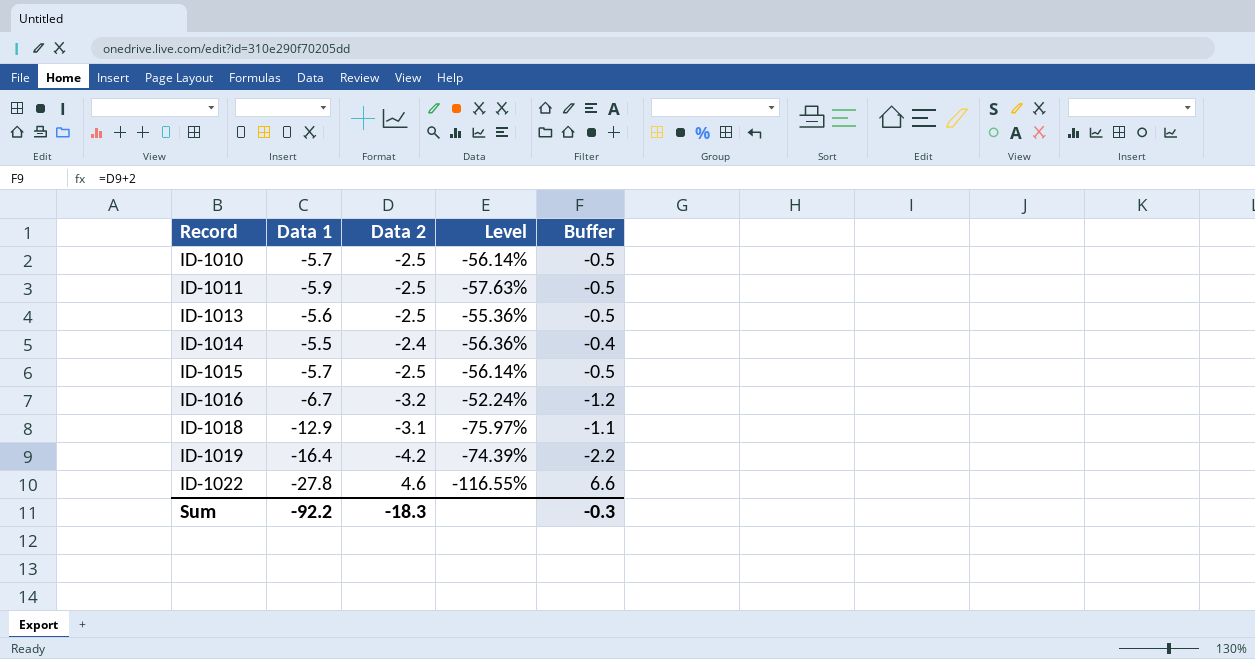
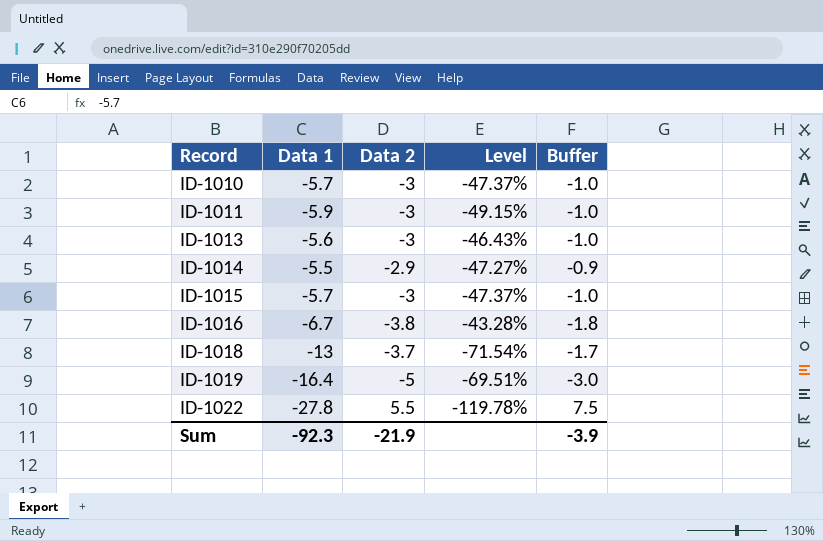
ID-1010 | Data 2: -2.5 -> -3
ID-1010 | Level: -56.14% -> -47.37%
ID-1010 | Buffer: -0.5 -> -1.0
ID-1011 | Data 2: -2.5 -> -3
ID-1011 | Level: -57.63% -> -49.15%
ID-1011 | Buffer: -0.5 -> -1.0
ID-1013 | Data 2: -2.5 -> -3
ID-1013 | Level: -55.36% -> -46.43%
ID-1013 | Buffer: -0.5 -> -1.0
ID-1014 | Data 2: -2.4 -> -2.9
ID-1014 | Level: -56.36% -> -47.27%
ID-1014 | Buffer: -0.4 -> -0.9
ID-1015 | Data 2: -2.5 -> -3
ID-1015 | Level: -56.14% -> -47.37%
ID-1015 | Buffer: -0.5 -> -1.0
ID-1016 | Data 2: -3.2 -> -3.8
ID-1016 | Level: -52.24% -> -43.28%
ID-1016 | Buffer: -1.2 -> -1.8
ID-1018 | Data 1: -12.9 -> -13
ID-1018 | Data 2: -3.1 -> -3.7
ID-1018 | Level: -75.97% -> -71.54%
ID-1018 | Buffer: -1.1 -> -1.7
ID-1019 | Data 2: -4.2 -> -5
ID-1019 | Level: -74.39% -> -69.51%
ID-1019 | Buffer: -2.2 -> -3.0
ID-1022 | Data 2: 4.6 -> 5.5
ID-1022 | Level: -116.55% -> -119.78%
ID-1022 | Buffer: 6.6 -> 7.5
Sum | Data 1: -92.2 -> -92.3
Sum | Data 2: -18.3 -> -21.9
Sum | Buffer: -0.3 -> -3.9

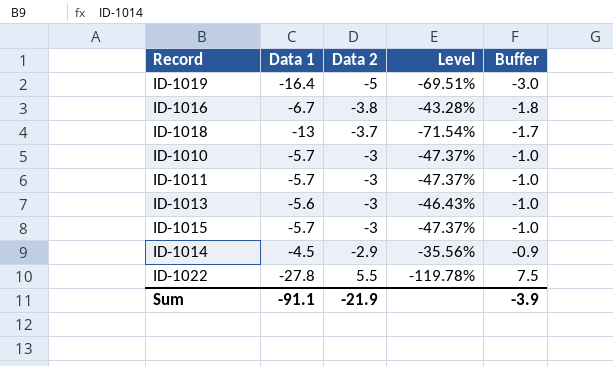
row order: Record ascending -> Data 2 ascending
ID-1011 | Data 1: -5.9 -> -5.7
ID-1011 | Level: -49.15% -> -47.37%
ID-1014 | Data 1: -5.5 -> -4.5
ID-1014 | Level: -47.27% -> -35.56%
Sum | Data 1: -92.3 -> -91.1

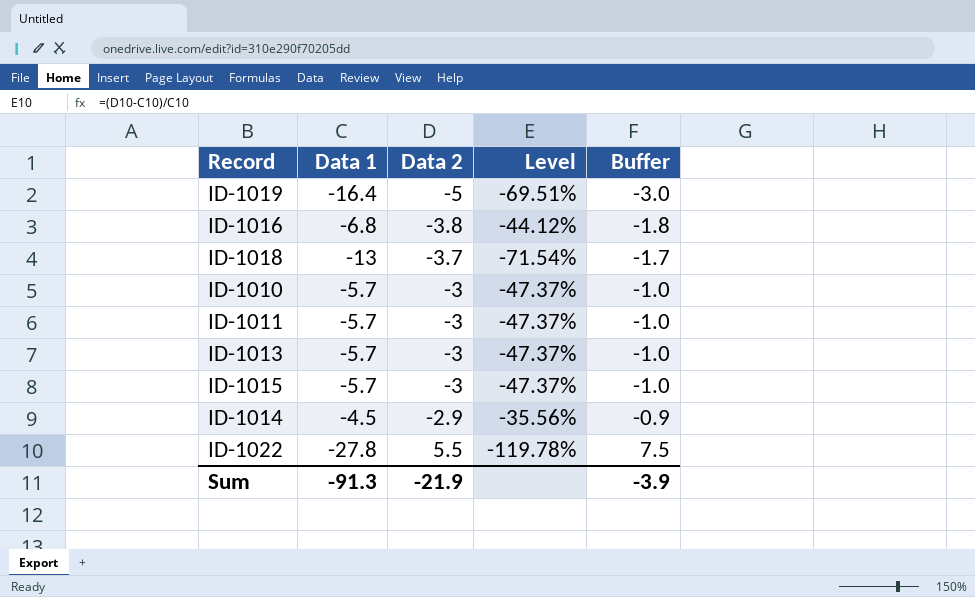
ID-1016 | Data 1: -6.7 -> -6.8
ID-1016 | Level: -43.28% -> -44.12%
ID-1013 | Data 1: -5.6 -> -5.7
ID-1013 | Level: -46.43% -> -47.37%
Sum | Data 1: -91.1 -> -91.3

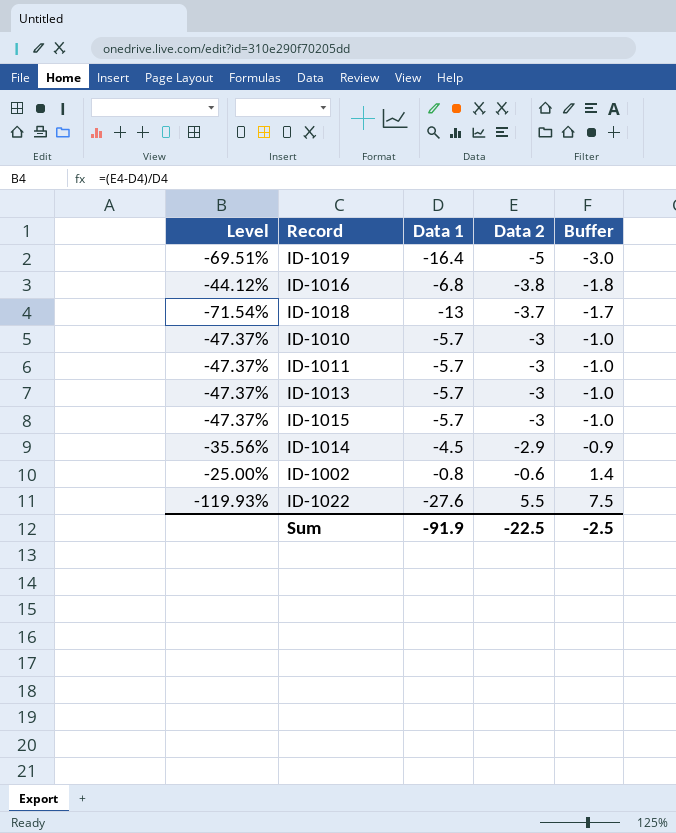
column Level | position: 4 -> 1
row ID-1002: none -> -25.00% | -0.8 | -0.6 | 1.4
ID-1022 | Level: -119.78% -> -119.93%
ID-1022 | Data 1: -27.8 -> -27.6
Sum | Data 1: -91.3 -> -91.9
Sum | Data 2: -21.9 -> -22.5
Sum | Buffer: -3.9 -> -2.5

